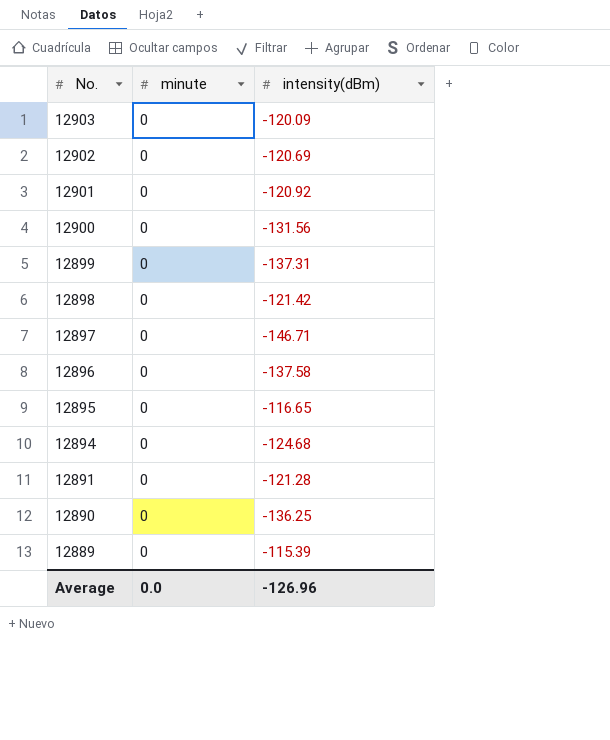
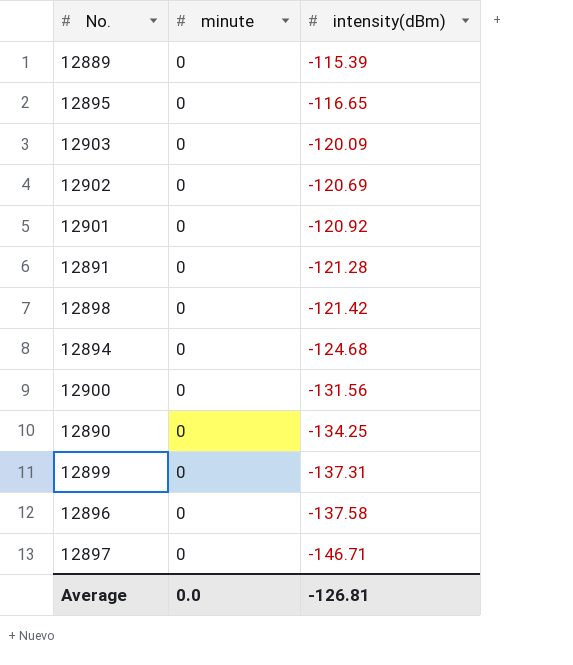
row order: No. descending -> intensity(dBm) descending
12890 | intensity(dBm): -136.25 -> -134.25
Average | intensity(dBm): -126.96 -> -126.81

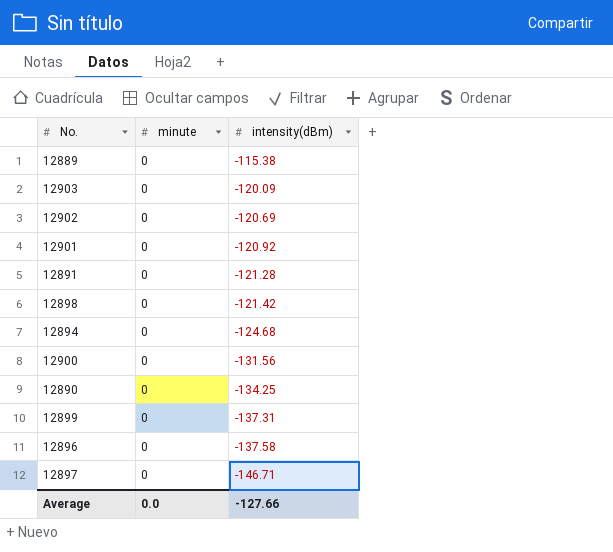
row 12895: 0 | -116.65 -> none
12889 | intensity(dBm): -115.39 -> -115.38
Average | intensity(dBm): -126.81 -> -127.66

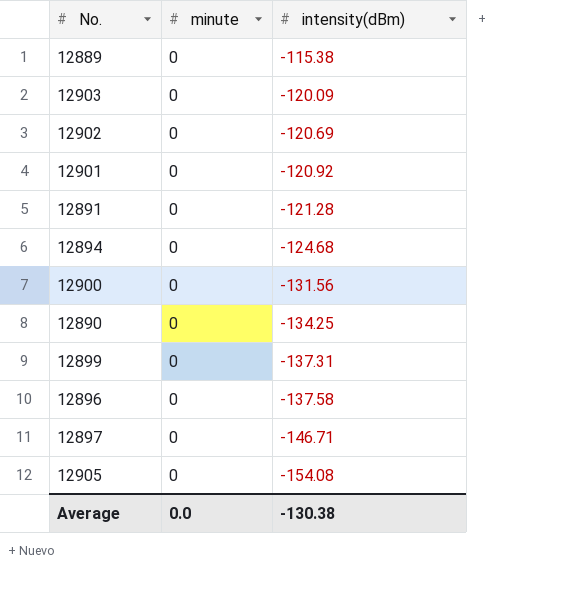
row 12898: 0 | -121.42 -> none
row 12905: none -> 0 | -154.08
Average | intensity(dBm): -127.66 -> -130.38

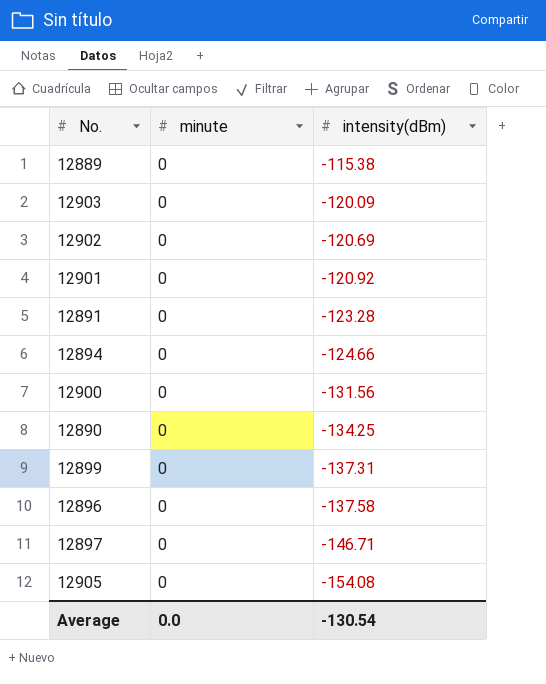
12891 | intensity(dBm): -121.28 -> -123.28
12894 | intensity(dBm): -124.68 -> -124.66
Average | intensity(dBm): -130.38 -> -130.54

